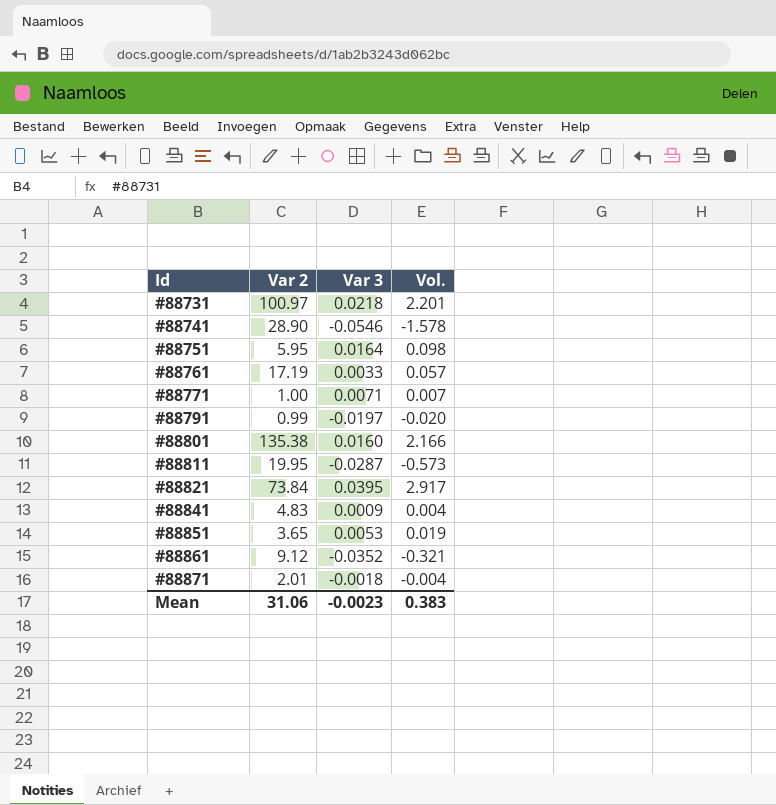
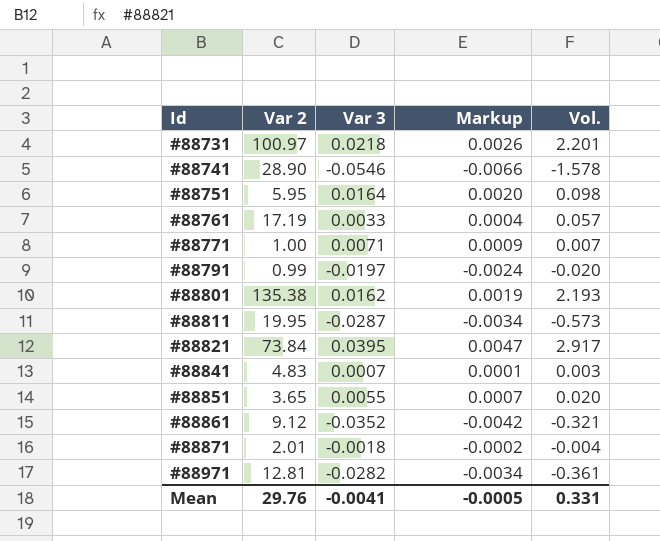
column Markup | formula: none -> [Var 3] * 0.12
#88801 | Var 3: 0.0160 -> 0.0162
#88801 | Vol.: 2.166 -> 2.193
#88841 | Var 3: 0.0009 -> 0.0007
#88841 | Vol.: 0.004 -> 0.003
#88851 | Var 3: 0.0053 -> 0.0055
#88851 | Vol.: 0.019 -> 0.020
row #88971: none -> 12.81 | -0.0282 | -0.0034 | -0.361
Mean | Var 2: 31.06 -> 29.76
Mean | Var 3: -0.0023 -> -0.0041
Mean | Vol.: 0.383 -> 0.331

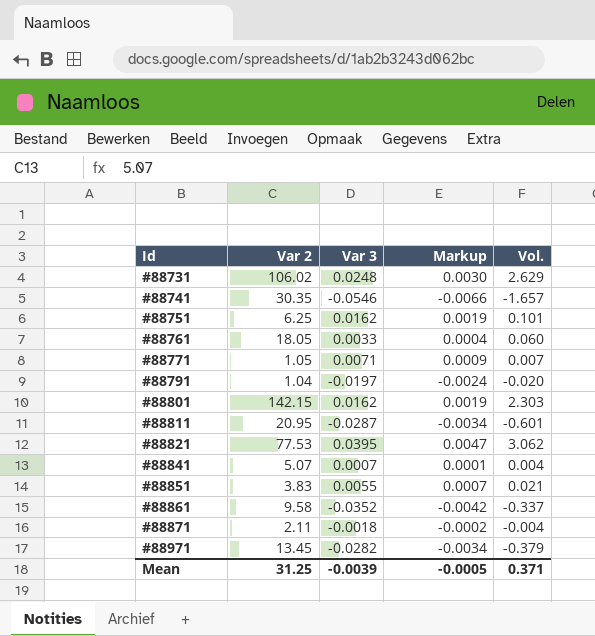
#88731 | Var 2: 100.97 -> 106.02
#88731 | Var 3: 0.0218 -> 0.0248
#88731 | Markup: 0.0026 -> 0.0030
#88731 | Vol.: 2.201 -> 2.629
#88741 | Var 2: 28.90 -> 30.35
#88741 | Vol.: -1.578 -> -1.657
#88751 | Var 2: 5.95 -> 6.25
#88751 | Var 3: 0.0164 -> 0.0162
#88751 | Markup: 0.0020 -> 0.0019
#88751 | Vol.: 0.098 -> 0.101
#88761 | Var 2: 17.19 -> 18.05
#88761 | Vol.: 0.057 -> 0.060
#88771 | Var 2: 1.00 -> 1.05
#88791 | Var 2: 0.99 -> 1.04
#88801 | Var 2: 135.38 -> 142.15
#88801 | Vol.: 2.193 -> 2.303
#88811 | Var 2: 19.95 -> 20.95
#88811 | Vol.: -0.573 -> -0.601
#88821 | Var 2: 73.84 -> 77.53
#88821 | Vol.: 2.917 -> 3.062
#88841 | Var 2: 4.83 -> 5.07
#88841 | Vol.: 0.003 -> 0.004
#88851 | Var 2: 3.65 -> 3.83
#88851 | Vol.: 0.020 -> 0.021
#88861 | Var 2: 9.12 -> 9.58
#88861 | Vol.: -0.321 -> -0.337
#88871 | Var 2: 2.01 -> 2.11
#88971 | Var 2: 12.81 -> 13.45
#88971 | Vol.: -0.361 -> -0.379
Mean | Var 2: 29.76 -> 31.25
Mean | Var 3: -0.0041 -> -0.0039
Mean | Vol.: 0.331 -> 0.371

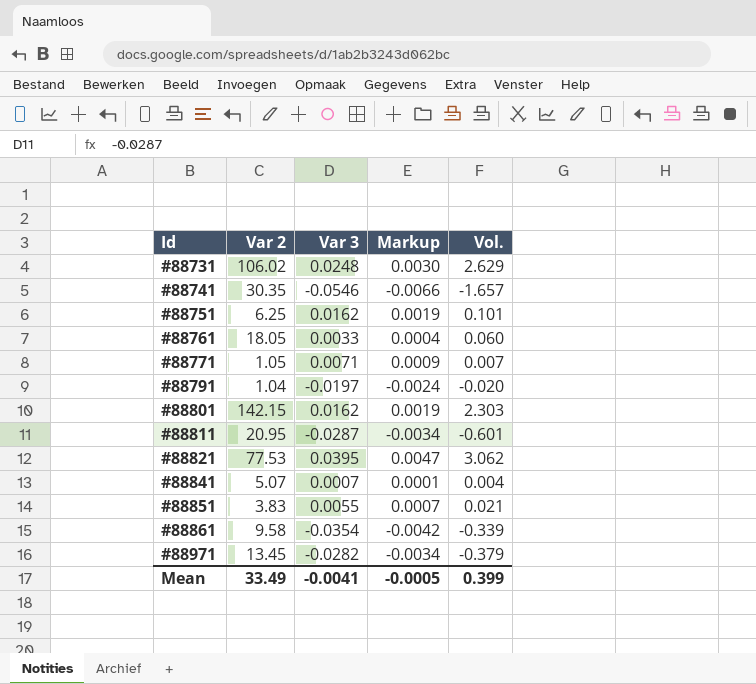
row #88871: 2.11 | -0.0018 | -0.0002 | -0.004 -> none
#88861 | Var 3: -0.0352 -> -0.0354
#88861 | Vol.: -0.337 -> -0.339
Mean | Var 2: 31.25 -> 33.49
Mean | Var 3: -0.0039 -> -0.0041
Mean | Vol.: 0.371 -> 0.399

